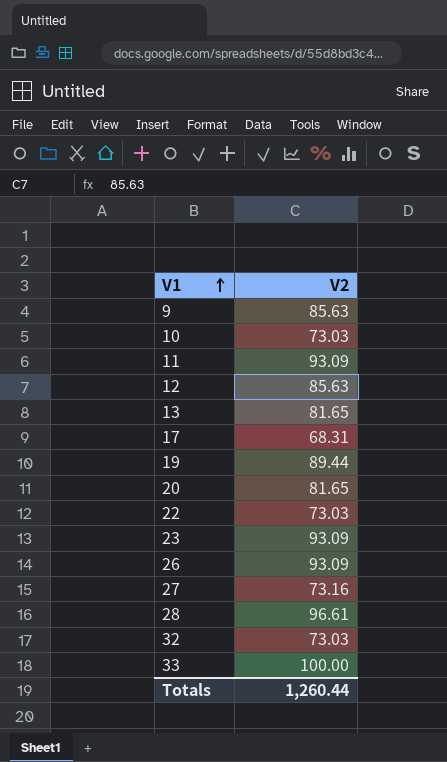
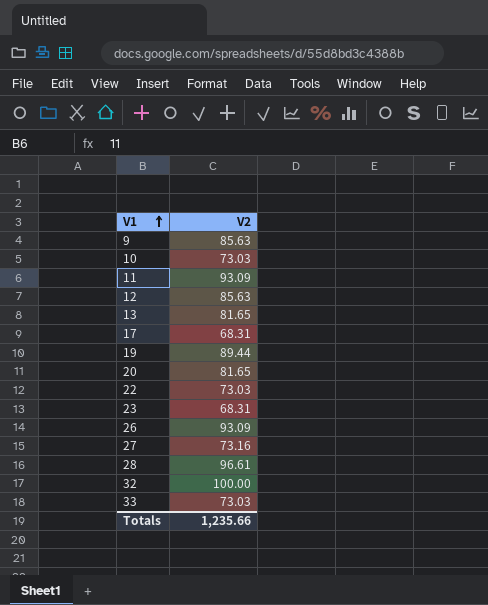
23 | V2: 93.09 -> 68.31
32 | V2: 73.03 -> 100.00
33 | V2: 100.00 -> 73.03
Totals | V2: 1,260.44 -> 1,235.66

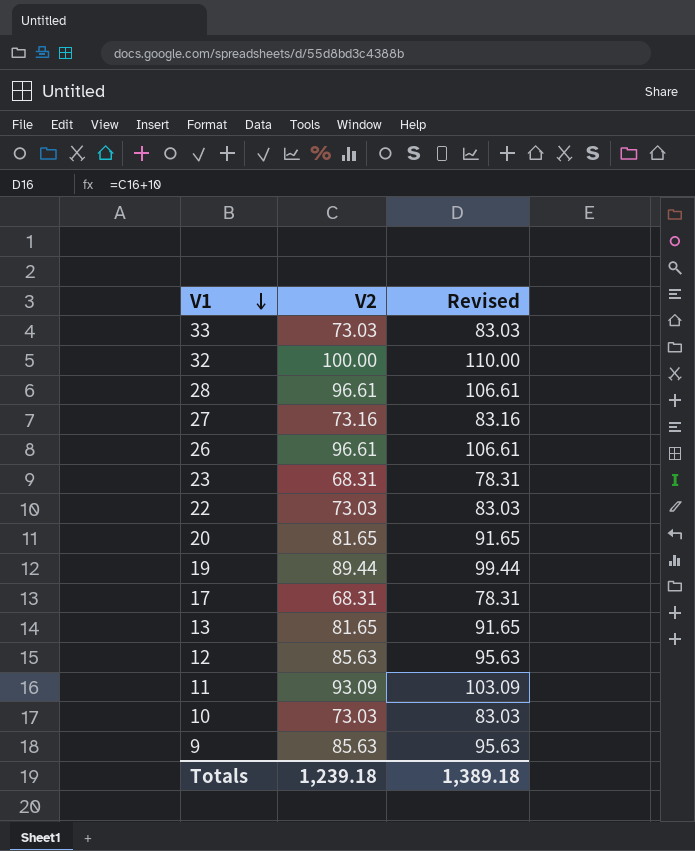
row order: V1 ascending -> V1 descending
column Revised | formula: none -> [V2] + 10
26 | V2: 93.09 -> 96.61
Totals | V2: 1,235.66 -> 1,239.18

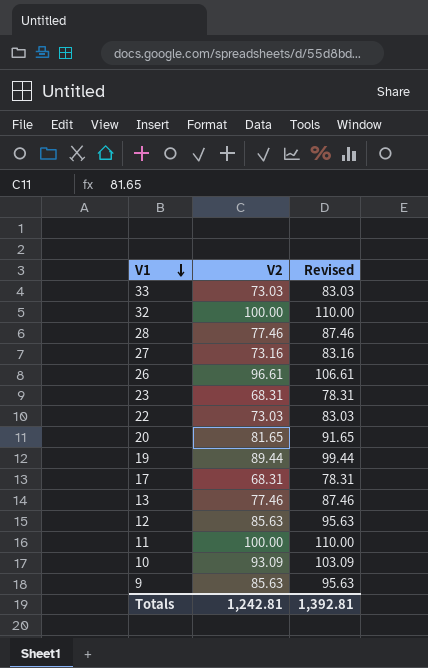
28 | V2: 96.61 -> 77.46
28 | Revised: 106.61 -> 87.46
13 | V2: 81.65 -> 77.46
13 | Revised: 91.65 -> 87.46
11 | V2: 93.09 -> 100.00
11 | Revised: 103.09 -> 110.00
10 | V2: 73.03 -> 93.09
10 | Revised: 83.03 -> 103.09
Totals | V2: 1,239.18 -> 1,242.81
Totals | Revised: 1,389.18 -> 1,392.81

